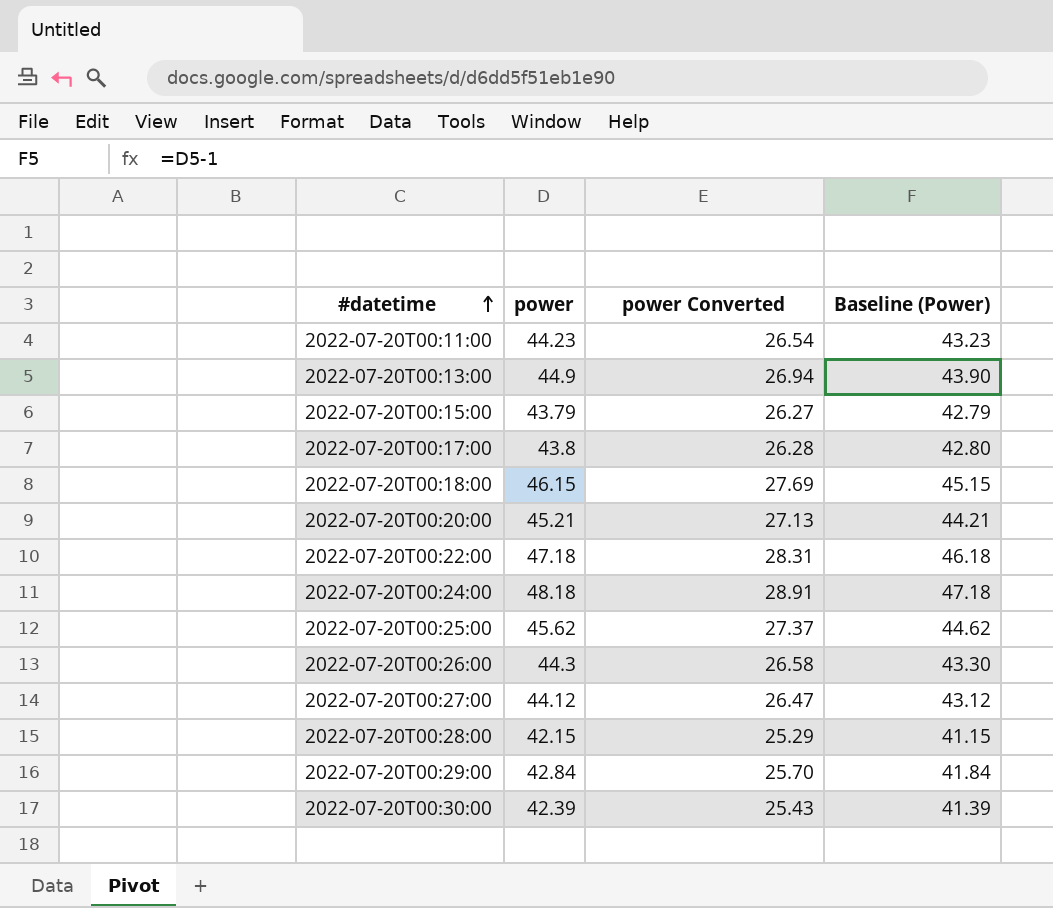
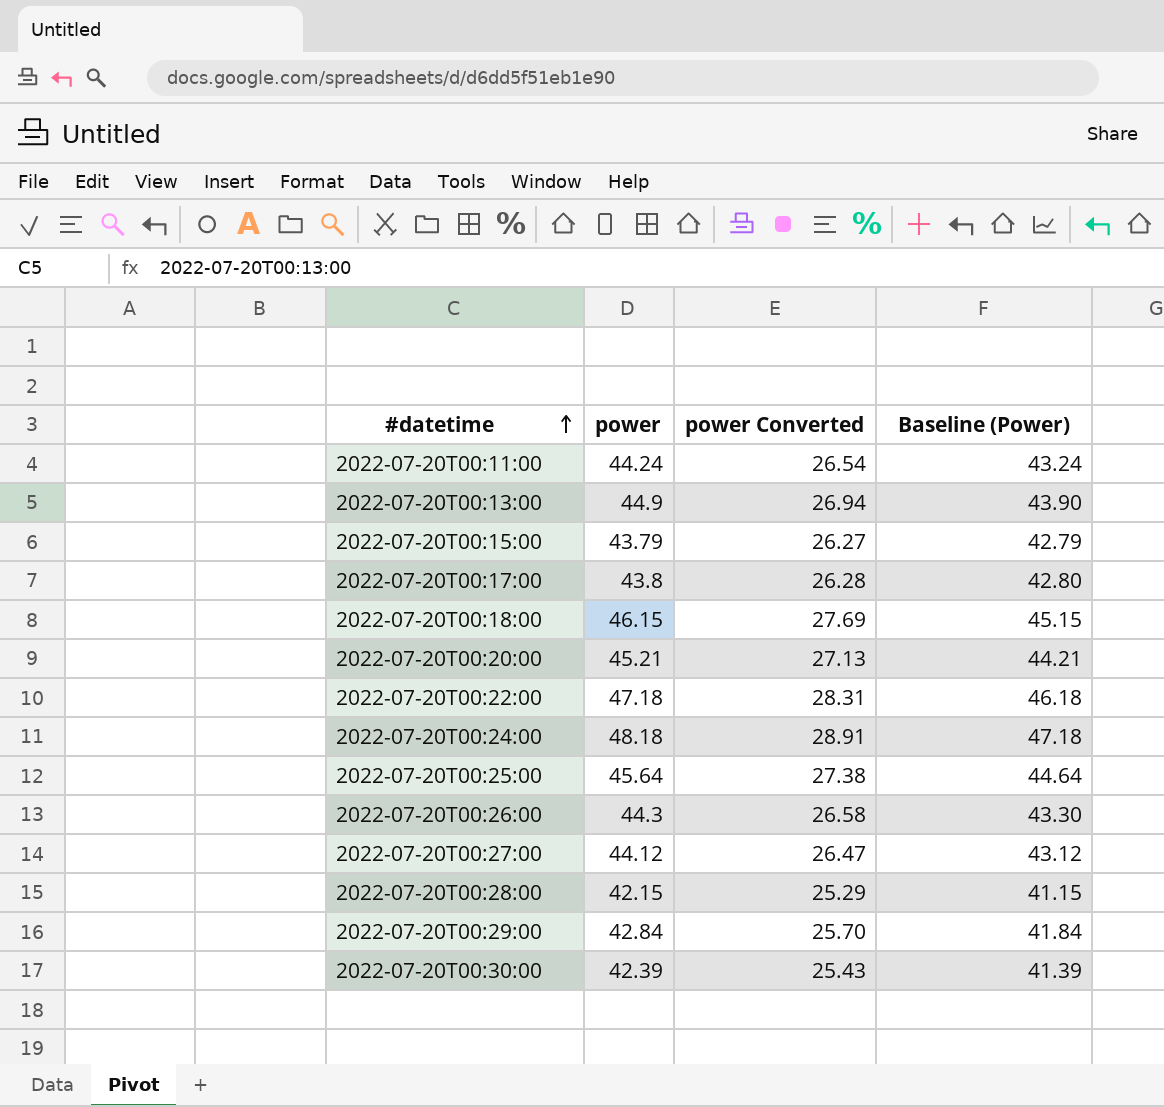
2022-07-20T00:11:00 | power: 44.23 -> 44.24
2022-07-20T00:11:00 | Baseline (Power): 43.23 -> 43.24
2022-07-20T00:25:00 | power: 45.62 -> 45.64
2022-07-20T00:25:00 | power Converted: 27.37 -> 27.38
2022-07-20T00:25:00 | Baseline (Power): 44.62 -> 44.64

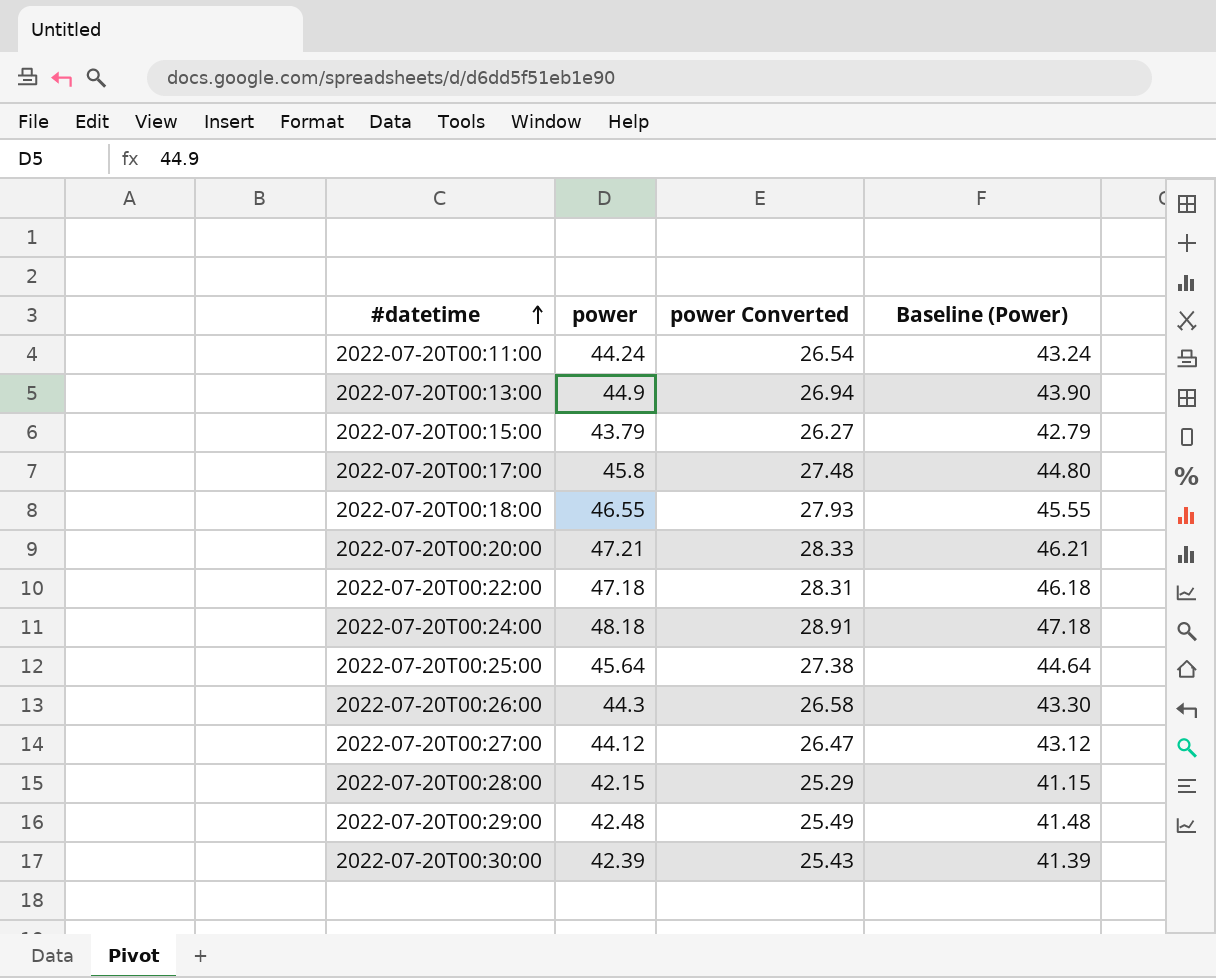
2022-07-20T00:17:00 | power: 43.8 -> 45.8
2022-07-20T00:17:00 | power Converted: 26.28 -> 27.48
2022-07-20T00:17:00 | Baseline (Power): 42.80 -> 44.80
2022-07-20T00:18:00 | power: 46.15 -> 46.55
2022-07-20T00:18:00 | power Converted: 27.69 -> 27.93
2022-07-20T00:18:00 | Baseline (Power): 45.15 -> 45.55
2022-07-20T00:20:00 | power: 45.21 -> 47.21
2022-07-20T00:20:00 | power Converted: 27.13 -> 28.33
2022-07-20T00:20:00 | Baseline (Power): 44.21 -> 46.21
2022-07-20T00:29:00 | power: 42.84 -> 42.48
2022-07-20T00:29:00 | power Converted: 25.70 -> 25.49
2022-07-20T00:29:00 | Baseline (Power): 41.84 -> 41.48

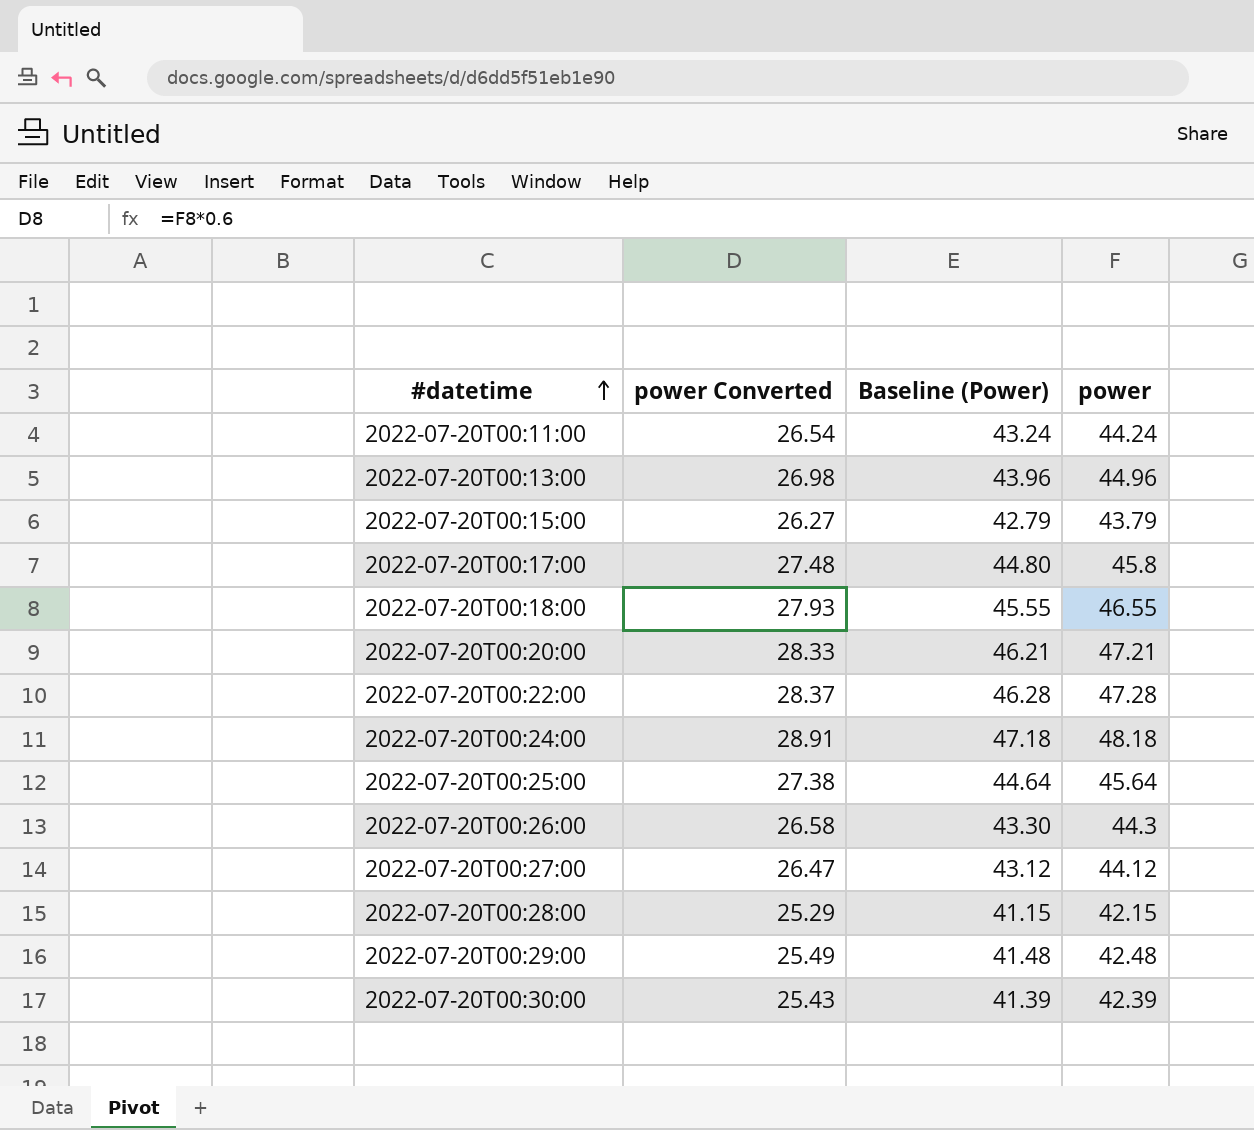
column power | position: 2 -> 4
2022-07-20T00:13:00 | power Converted: 26.94 -> 26.98
2022-07-20T00:13:00 | Baseline (Power): 43.90 -> 43.96
2022-07-20T00:13:00 | power: 44.9 -> 44.96
2022-07-20T00:22:00 | power Converted: 28.31 -> 28.37
2022-07-20T00:22:00 | Baseline (Power): 46.18 -> 46.28
2022-07-20T00:22:00 | power: 47.18 -> 47.28

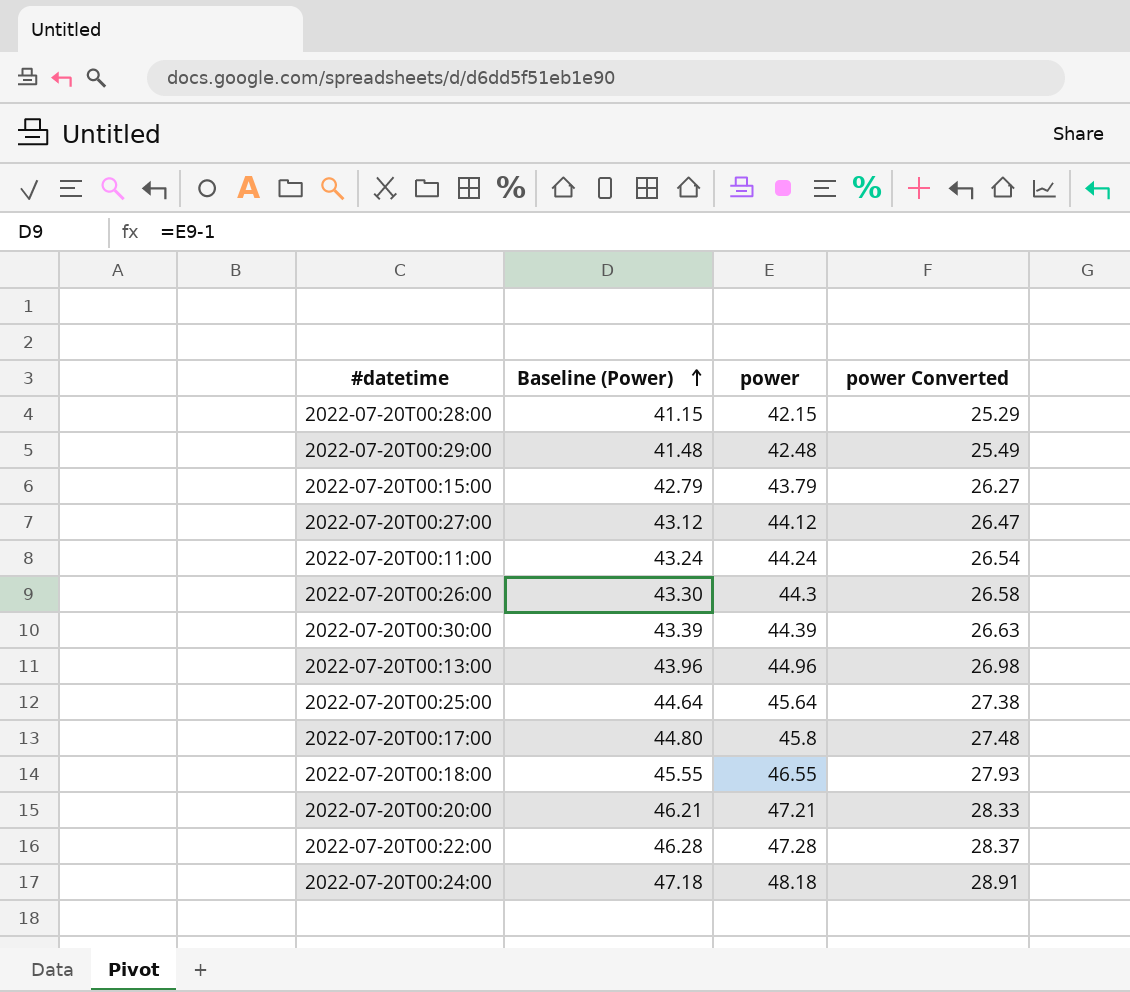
row order: #datetime ascending -> Baseline (Power) ascending
column power Converted | position: 2 -> 4
2022-07-20T00:30:00 | Baseline (Power): 41.39 -> 43.39
2022-07-20T00:30:00 | power: 42.39 -> 44.39
2022-07-20T00:30:00 | power Converted: 25.43 -> 26.63

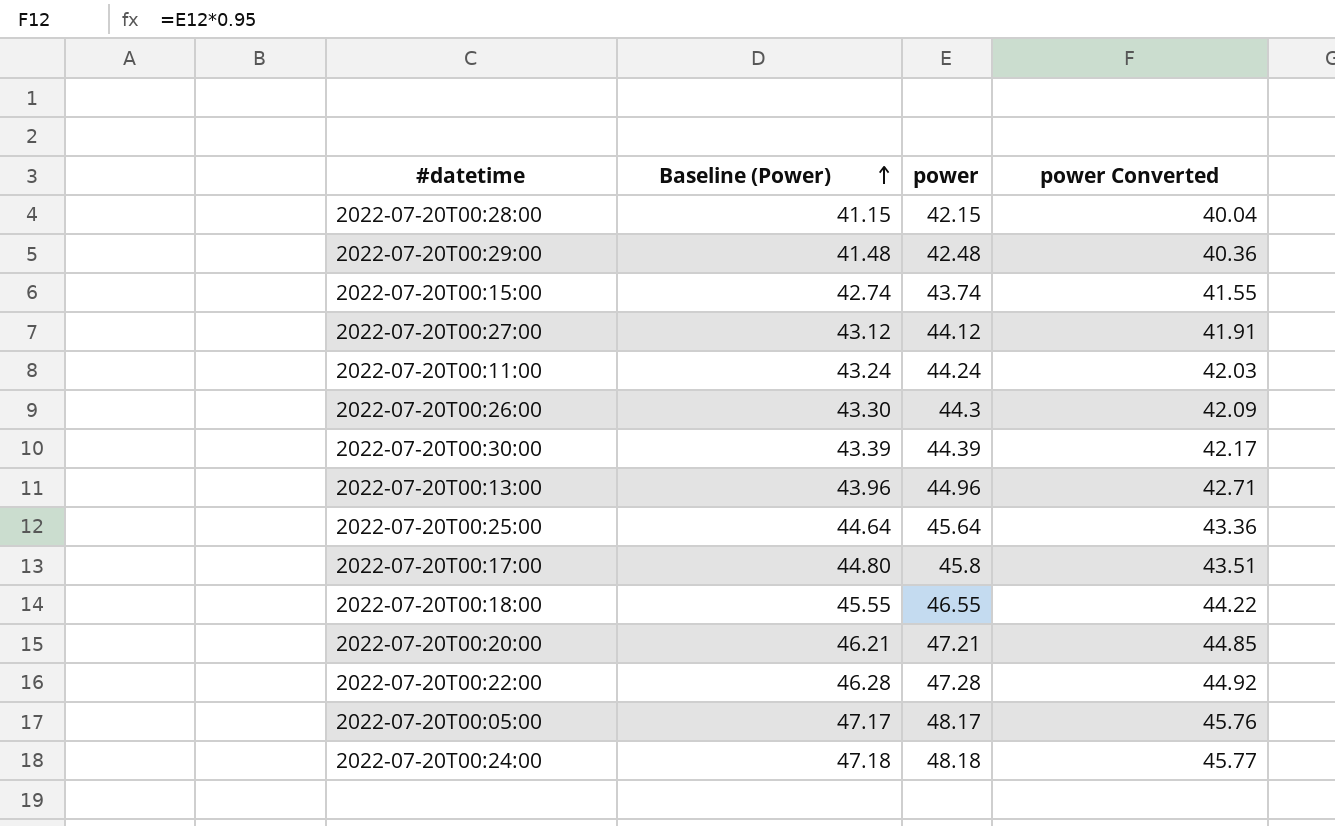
column power Converted | formula: [power] * 0.6 -> [power] * 0.95
2022-07-20T00:15:00 | Baseline (Power): 42.79 -> 42.74
2022-07-20T00:15:00 | power: 43.79 -> 43.74
row 2022-07-20T00:05:00: none -> 47.17 | 48.17 | 45.76

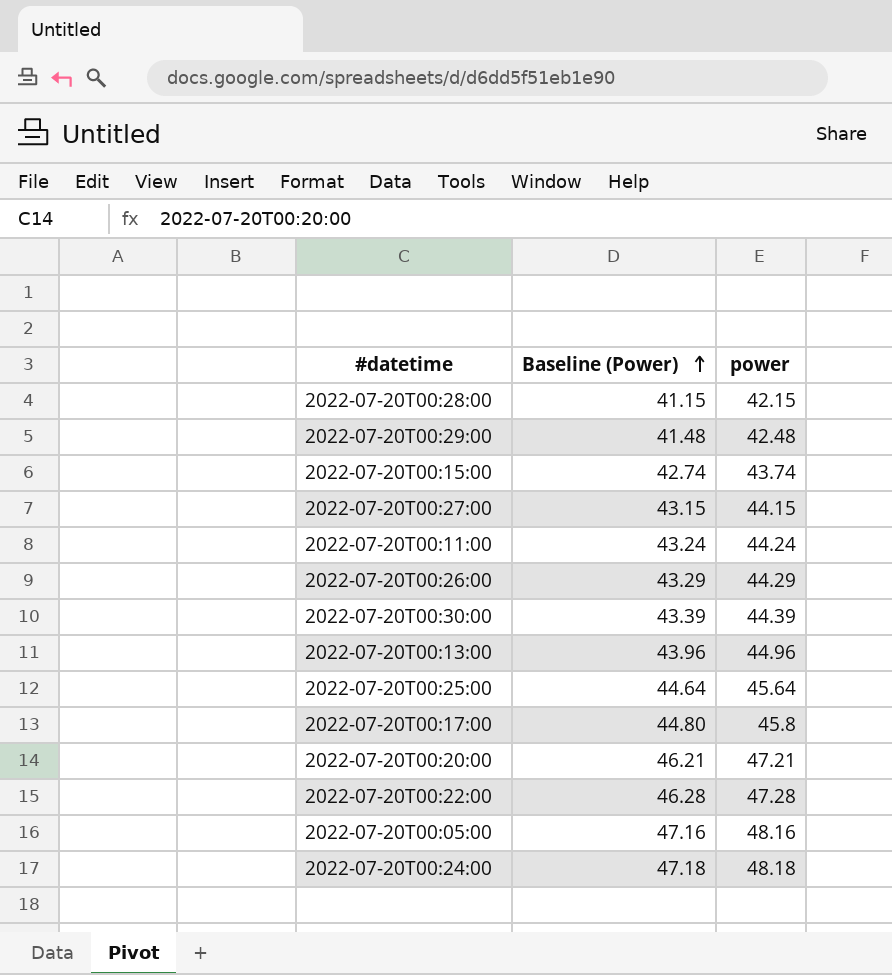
column power Converted | formula: [power] * 0.95 -> none
row 2022-07-20T00:18:00: 45.55 | 46.55 | 44.22 -> none
2022-07-20T00:27:00 | Baseline (Power): 43.12 -> 43.15
2022-07-20T00:27:00 | power: 44.12 -> 44.15
2022-07-20T00:26:00 | Baseline (Power): 43.30 -> 43.29
2022-07-20T00:26:00 | power: 44.3 -> 44.29
2022-07-20T00:05:00 | Baseline (Power): 47.17 -> 47.16
2022-07-20T00:05:00 | power: 48.17 -> 48.16

